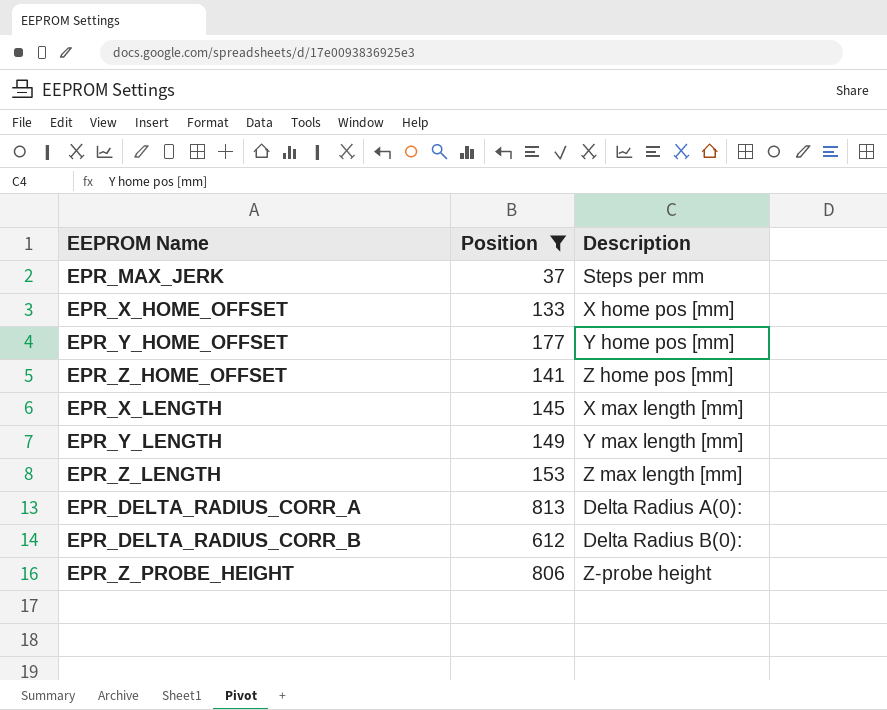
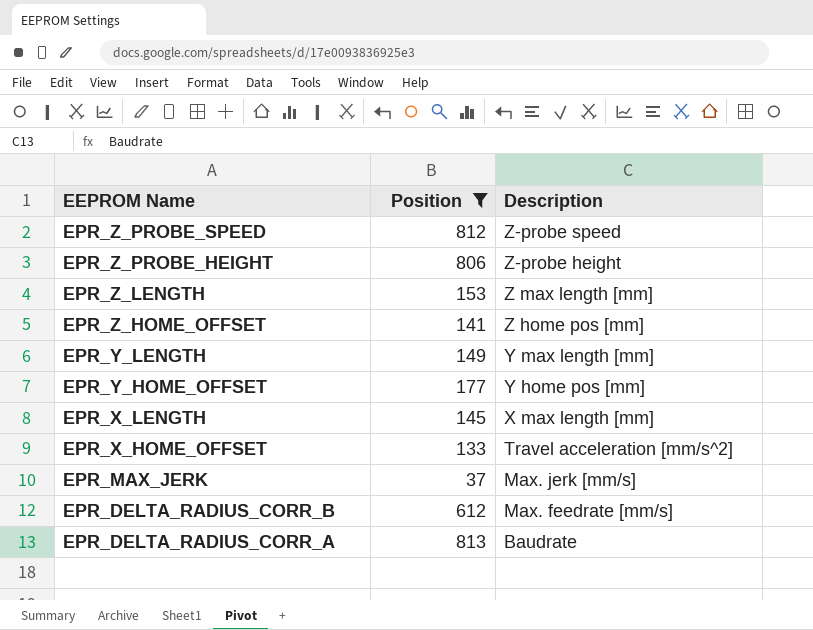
row order: none -> EEPROM Name descending
row EPR_Z_PROBE_SPEED: none -> 812 | Z-probe speed
EPR_X_HOME_OFFSET | Description: X home pos [mm] -> Travel acceleration [mm/s^2]
EPR_MAX_JERK | Description: Steps per mm -> Max. jerk [mm/s]
EPR_DELTA_RADIUS_CORR_B | Description: Delta Radius B(0): -> Max. feedrate [mm/s]
EPR_DELTA_RADIUS_CORR_A | Description: Delta Radius A(0): -> Baudrate

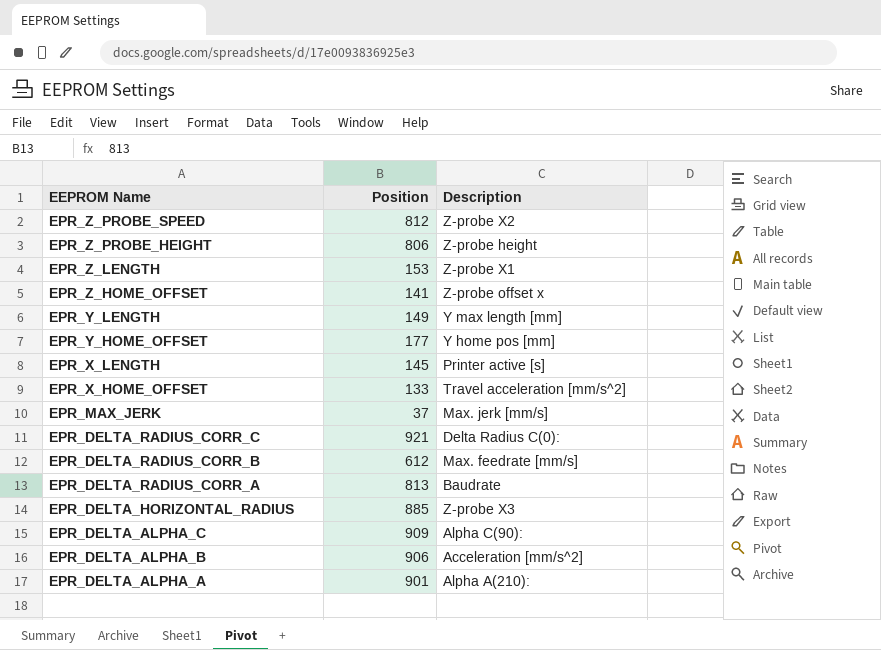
filter: Position <= 813 -> none
EPR_Z_PROBE_SPEED | Description: Z-probe speed -> Z-probe X2
EPR_Z_LENGTH | Description: Z max length [mm] -> Z-probe X1
EPR_Z_HOME_OFFSET | Description: Z home pos [mm] -> Z-probe offset x
EPR_X_LENGTH | Description: X max length [mm] -> Printer active [s]

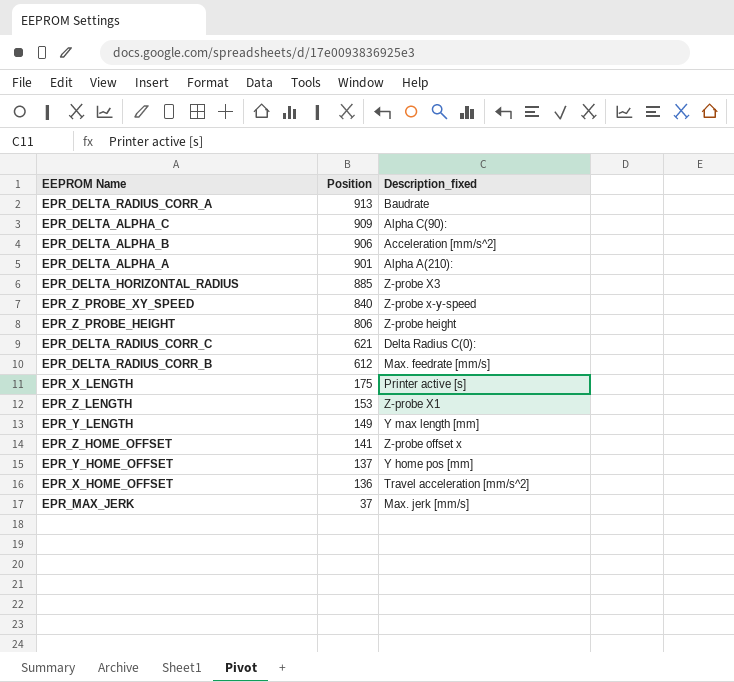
row order: EEPROM Name descending -> Position descending
column name: Description -> Description_fixed
row EPR_Z_PROBE_SPEED: 812 | Z-probe X2 -> none
EPR_DELTA_RADIUS_CORR_A | Position: 813 -> 913
row EPR_Z_PROBE_XY_SPEED: none -> 840 | Z-probe x-y-speed
EPR_DELTA_RADIUS_CORR_C | Position: 921 -> 621
EPR_X_LENGTH | Position: 145 -> 175
EPR_Y_HOME_OFFSET | Position: 177 -> 137
EPR_X_HOME_OFFSET | Position: 133 -> 136

